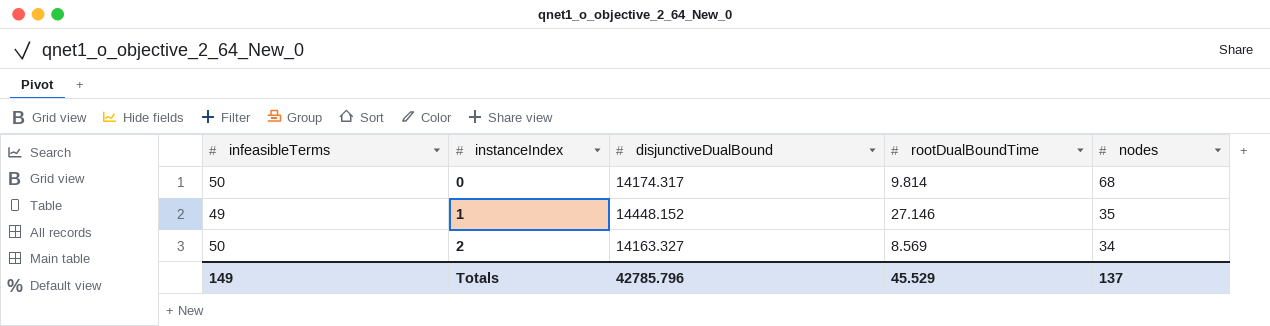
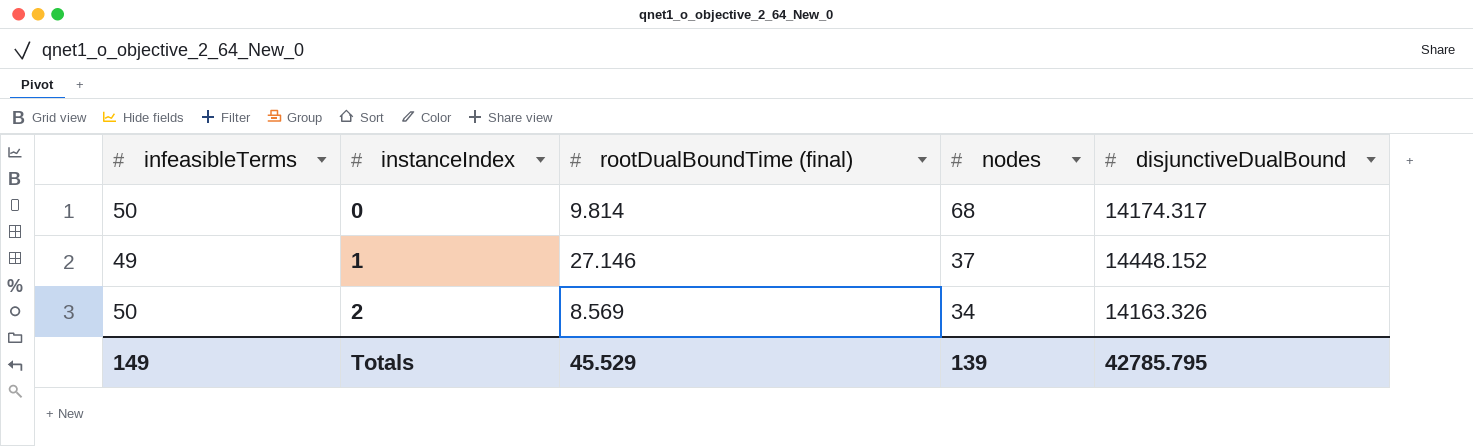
column name: rootDualBoundTime -> rootDualBoundTime (final)
column disjunctiveDualBound | position: 3 -> 5
1 | nodes: 35 -> 37
2 | disjunctiveDualBound: 14163.327 -> 14163.326
Totals | nodes: 137 -> 139
Totals | disjunctiveDualBound: 42785.796 -> 42785.795

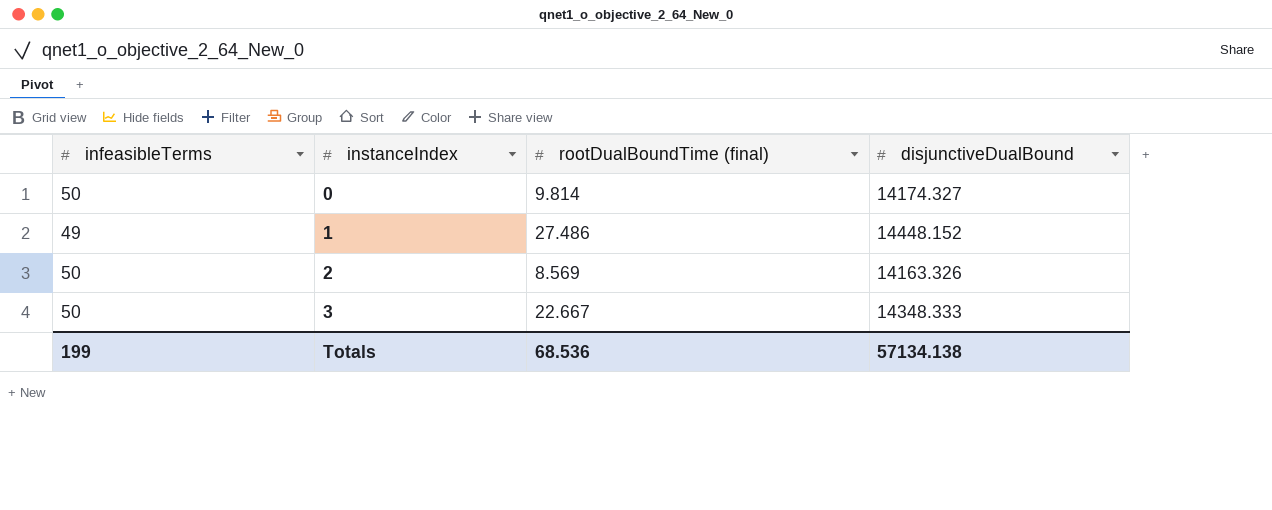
column nodes | position: 4 -> none
0 | disjunctiveDualBound: 14174.317 -> 14174.327
1 | rootDualBoundTime (final): 27.146 -> 27.486
row 3: none -> 50 | 22.667 | 14348.333
Totals | infeasibleTerms: 149 -> 199
Totals | rootDualBoundTime (final): 45.529 -> 68.536
Totals | disjunctiveDualBound: 42785.795 -> 57134.138

